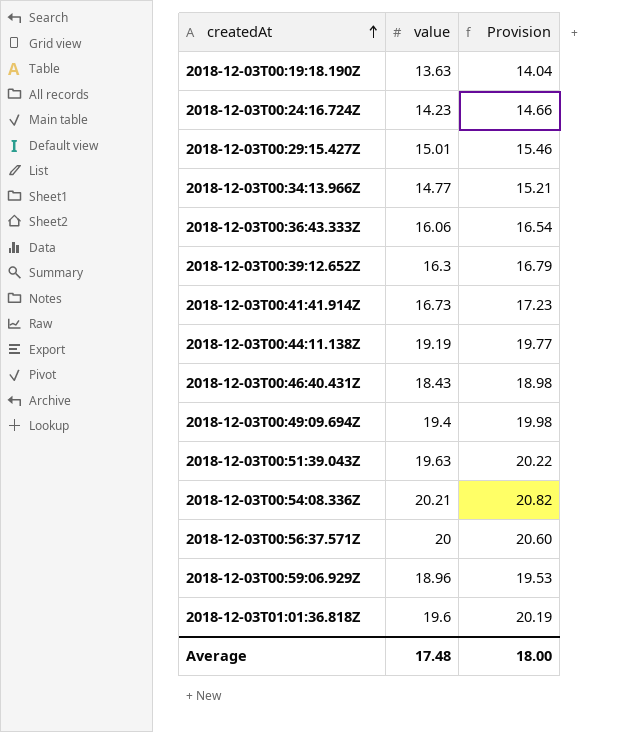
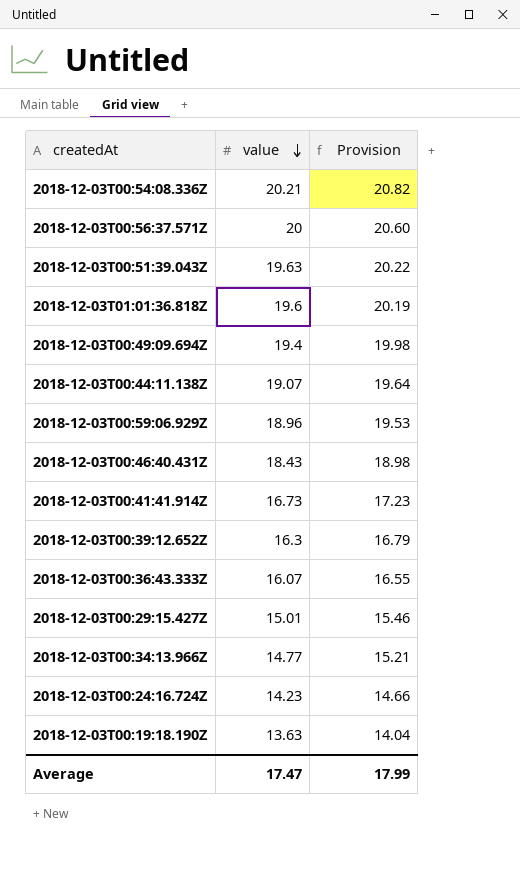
row order: createdAt ascending -> value descending
2018-12-03T00:44:11.138Z | value: 19.19 -> 19.07
2018-12-03T00:44:11.138Z | Provision: 19.77 -> 19.64
2018-12-03T00:36:43.333Z | value: 16.06 -> 16.07
2018-12-03T00:36:43.333Z | Provision: 16.54 -> 16.55
Average | value: 17.48 -> 17.47
Average | Provision: 18.00 -> 17.99

